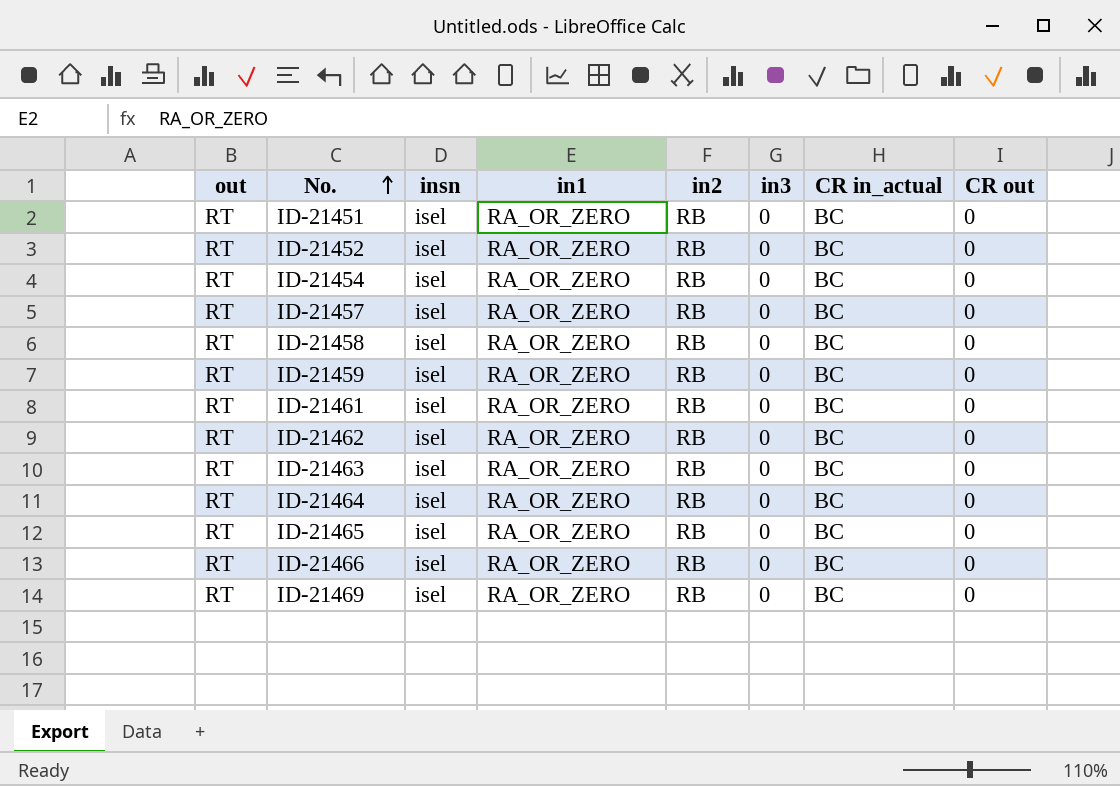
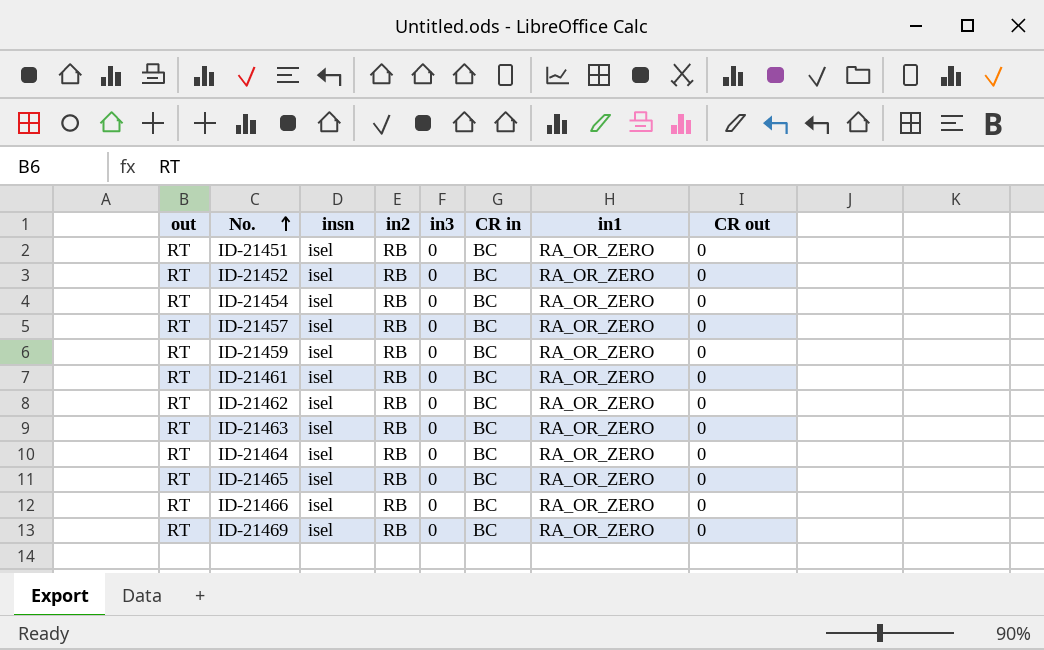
column name: CR in_actual -> CR in
column in1 | position: 4 -> 7
row ID-21458: RT | isel | RA_OR_ZERO | RB | 0 | BC | 0 -> none

